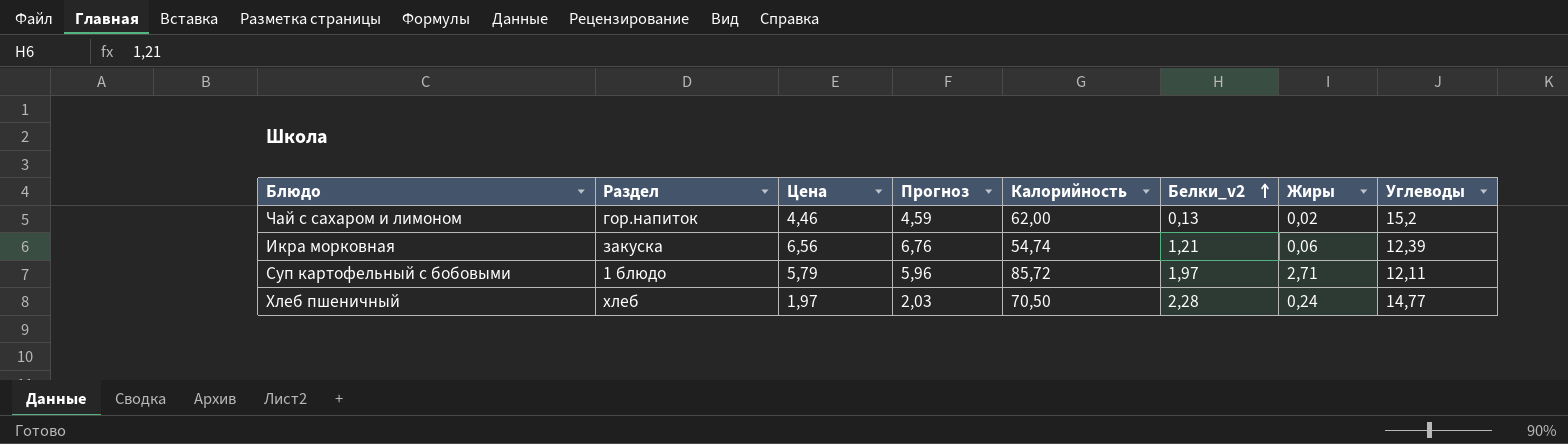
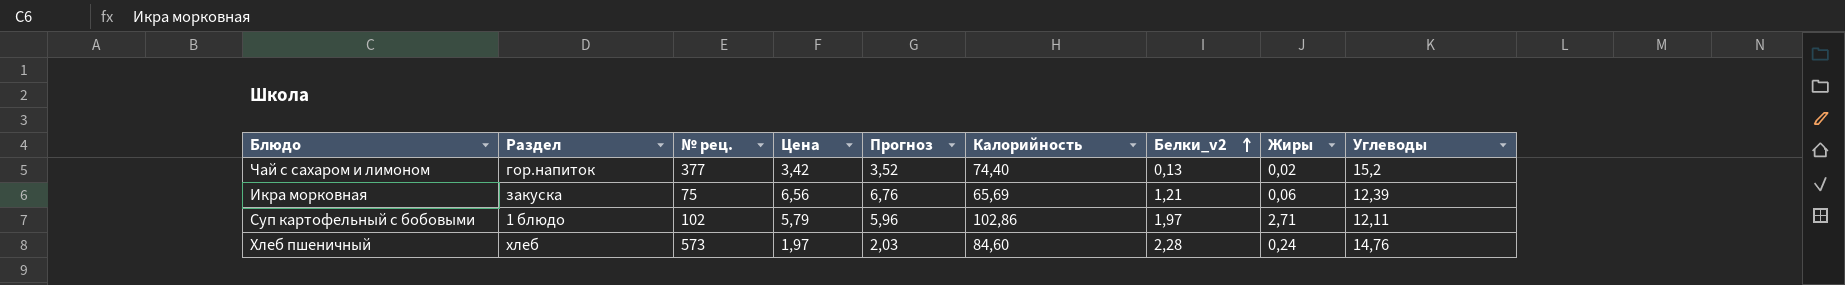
column № рец. | position: none -> 3
Чай с сахаром и лимоном | Цена: 4,46 -> 3,42
Чай с сахаром и лимоном | Прогноз: 4,59 -> 3,52
Чай с сахаром и лимоном | Калорийность: 62,00 -> 74,40
Икра морковная | Калорийность: 54,74 -> 65,69
Суп картофельный с бобовыми | Калорийность: 85,72 -> 102,86
Хлеб пшеничный | Калорийность: 70,50 -> 84,60
Хлеб пшеничный | Углеводы: 14,77 -> 14,76

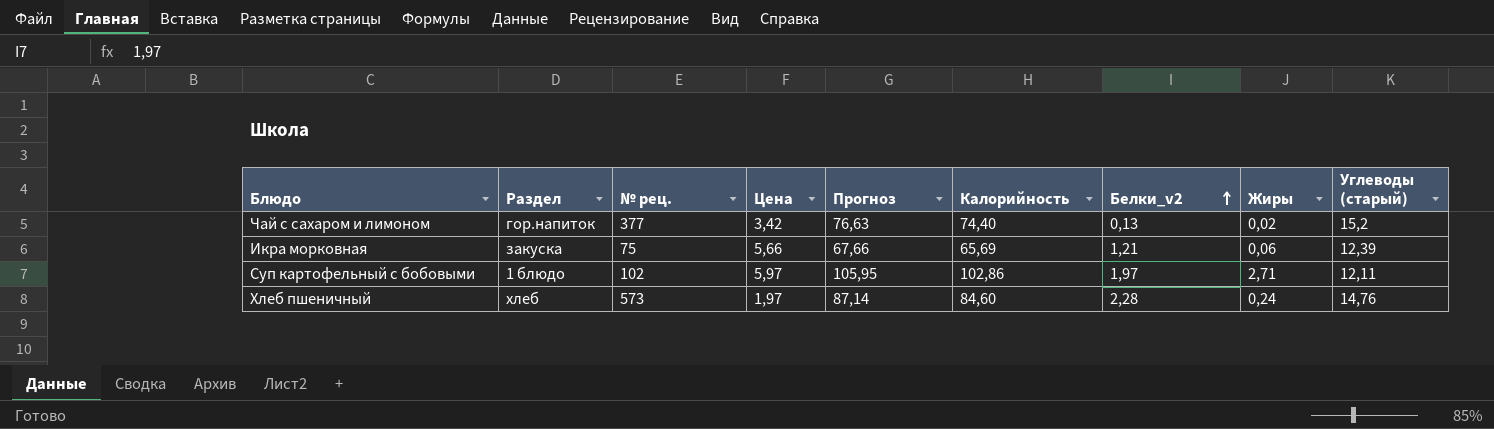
column Прогноз | formula: [Цена] * 1,03 -> [Калорийность] * 1,03
column name: Углеводы -> Углеводы (старый)
Икра морковная | Цена: 6,56 -> 5,66
Суп картофельный с бобовыми | Цена: 5,79 -> 5,97

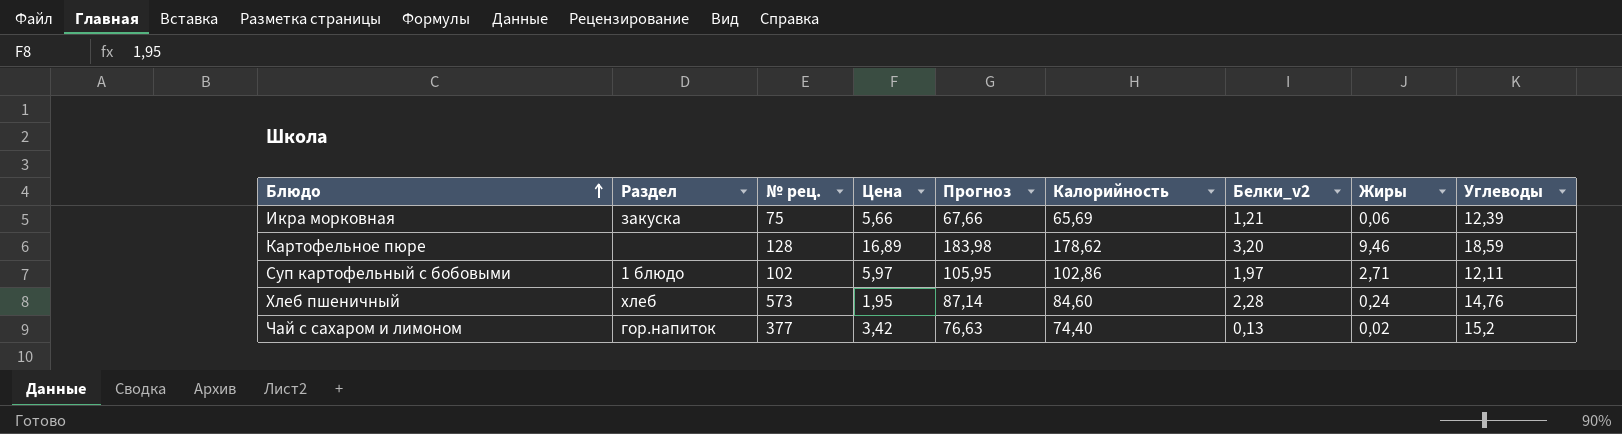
row order: Белки_v2 ascending -> Блюдо ascending
column name: Углеводы (старый) -> Углеводы
row Картофельное пюре: none -> none | 128 | 16,89 | 183,98 | 178,62 | 3,20 | 9,46 | 18,59
Хлеб пшеничный | Цена: 1,97 -> 1,95

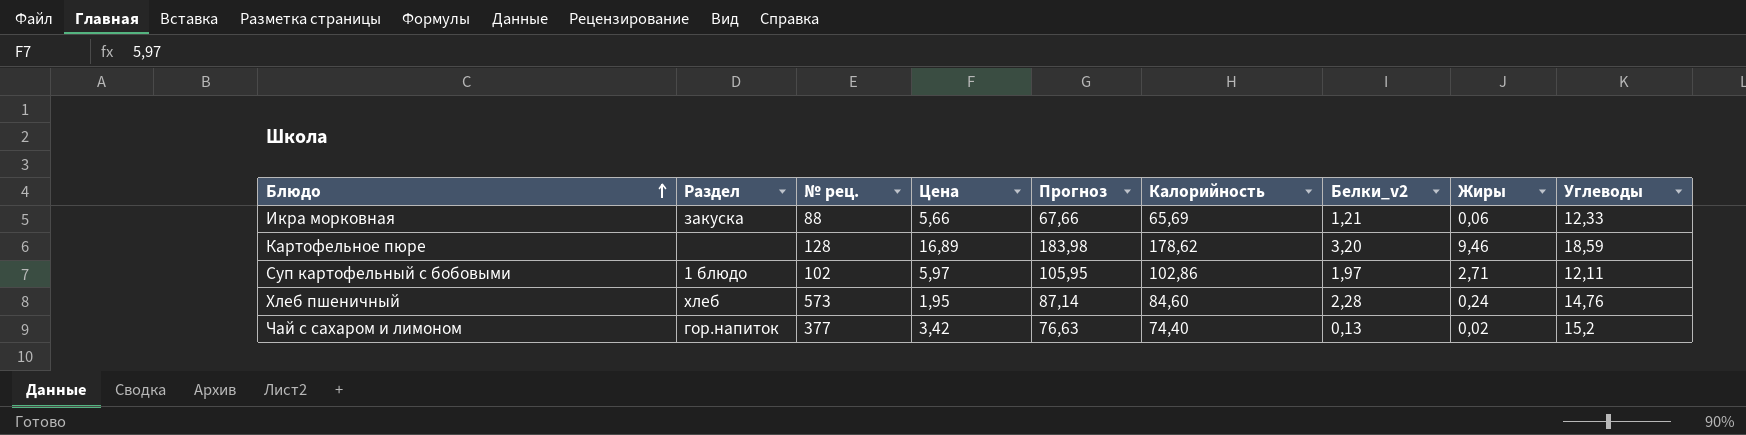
Икра морковная | № рец.: 75 -> 88
Икра морковная | Углеводы: 12,39 -> 12,33

